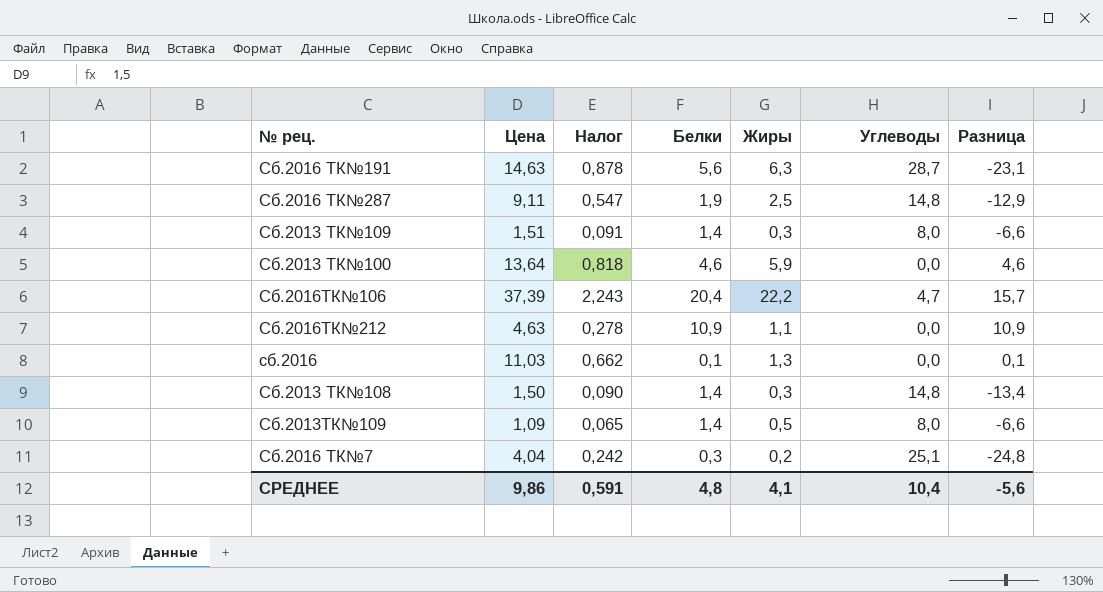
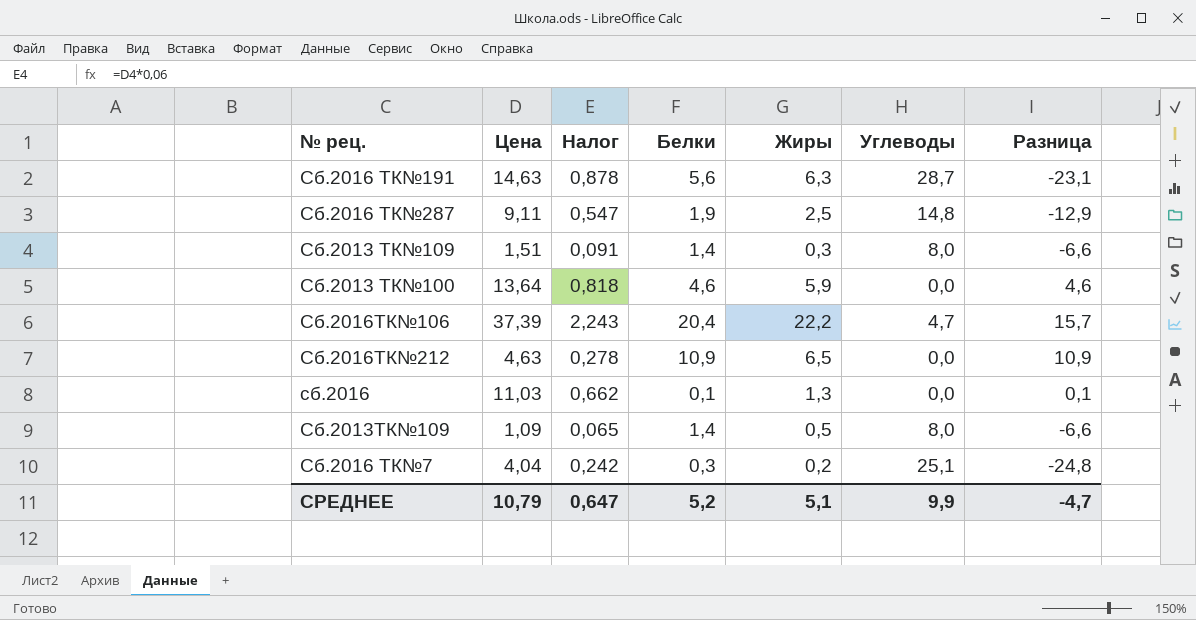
row Сб.2013 ТК№108: 1,50 | 0,090 | 1,4 | 0,3 | 14,8 | -13,4 -> none
Сб.2016ТК№212 | Жиры: 1,1 -> 6,5
СРЕДНЕЕ | Цена: 9,86 -> 10,79
СРЕДНЕЕ | Налог: 0,591 -> 0,647
СРЕДНЕЕ | Белки: 4,8 -> 5,2
СРЕДНЕЕ | Жиры: 4,1 -> 5,1
СРЕДНЕЕ | Углеводы: 10,4 -> 9,9
СРЕДНЕЕ | Разница: -5,6 -> -4,7

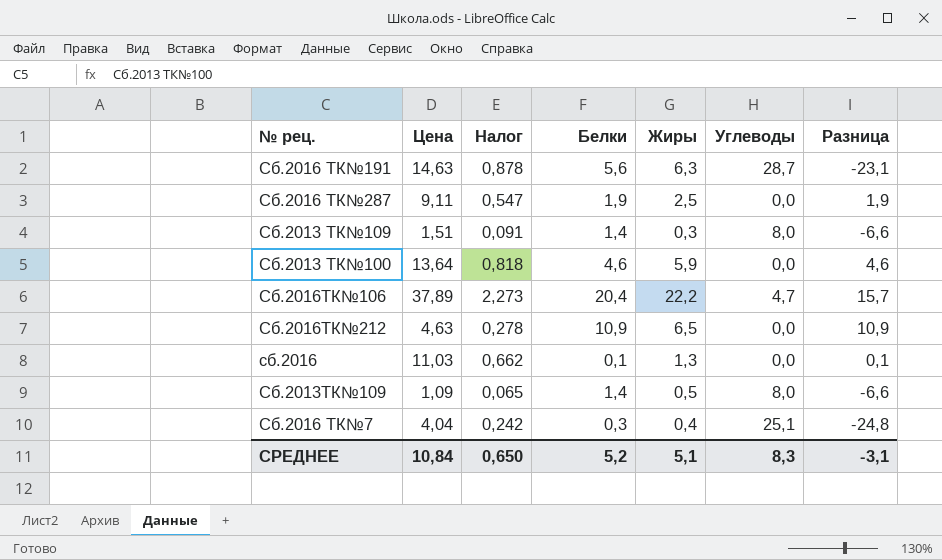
Сб.2016 ТК№287 | Углеводы: 14,8 -> 0,0
Сб.2016 ТК№287 | Разница: -12,9 -> 1,9
Сб.2016ТК№106 | Цена: 37,39 -> 37,89
Сб.2016ТК№106 | Налог: 2,243 -> 2,273
Сб.2016 ТК№7 | Жиры: 0,2 -> 0,4
СРЕДНЕЕ | Цена: 10,79 -> 10,84
СРЕДНЕЕ | Налог: 0,647 -> 0,650
СРЕДНЕЕ | Углеводы: 9,9 -> 8,3
СРЕДНЕЕ | Разница: -4,7 -> -3,1

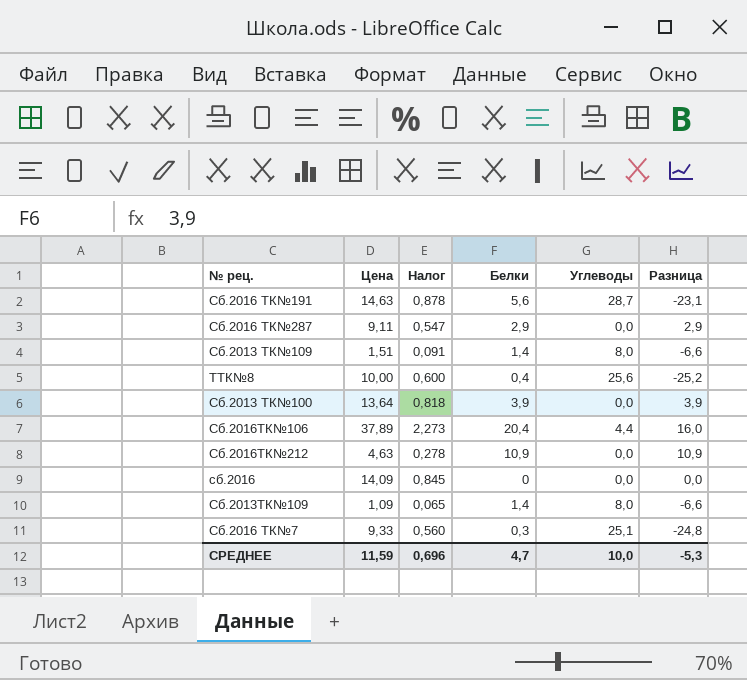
column Жиры | position: 5 -> none
Сб.2016 ТК№287 | Белки: 1,9 -> 2,9
Сб.2016 ТК№287 | Разница: 1,9 -> 2,9
row ТТК№8: none -> 10,00 | 0,600 | 0,4 | 25,6 | -25,2
Сб.2013 ТК№100 | Белки: 4,6 -> 3,9
Сб.2013 ТК№100 | Разница: 4,6 -> 3,9
Сб.2016ТК№106 | Углеводы: 4,7 -> 4,4
Сб.2016ТК№106 | Разница: 15,7 -> 16,0
сб.2016 | Цена: 11,03 -> 14,09
сб.2016 | Налог: 0,662 -> 0,845
сб.2016 | Белки: 0,1 -> 0
сб.2016 | Разница: 0,1 -> 0,0
Сб.2016 ТК№7 | Цена: 4,04 -> 9,33
Сб.2016 ТК№7 | Налог: 0,242 -> 0,560
СРЕДНЕЕ | Цена: 10,84 -> 11,59
СРЕДНЕЕ | Налог: 0,650 -> 0,696
СРЕДНЕЕ | Белки: 5,2 -> 4,7
СРЕДНЕЕ | Углеводы: 8,3 -> 10,0
СРЕДНЕЕ | Разница: -3,1 -> -5,3

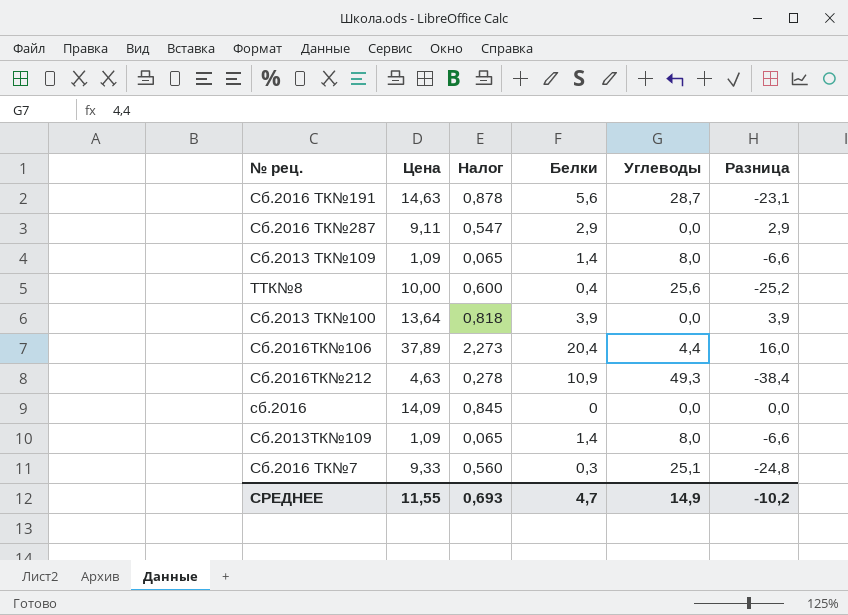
Сб.2013 ТК№109 | Цена: 1,51 -> 1,09
Сб.2013 ТК№109 | Налог: 0,091 -> 0,065
Сб.2016ТК№212 | Углеводы: 0,0 -> 49,3
Сб.2016ТК№212 | Разница: 10,9 -> -38,4
СРЕДНЕЕ | Цена: 11,59 -> 11,55
СРЕДНЕЕ | Налог: 0,696 -> 0,693
СРЕДНЕЕ | Углеводы: 10,0 -> 14,9
СРЕДНЕЕ | Разница: -5,3 -> -10,2

